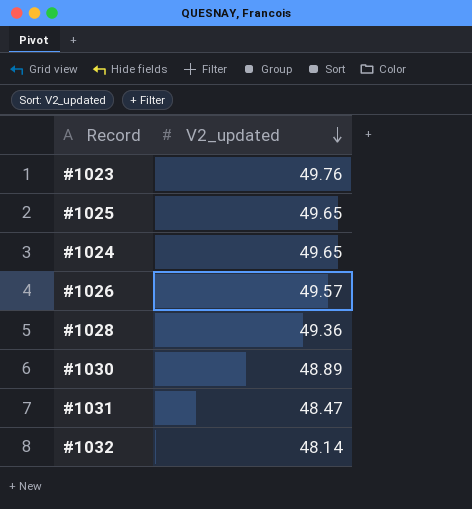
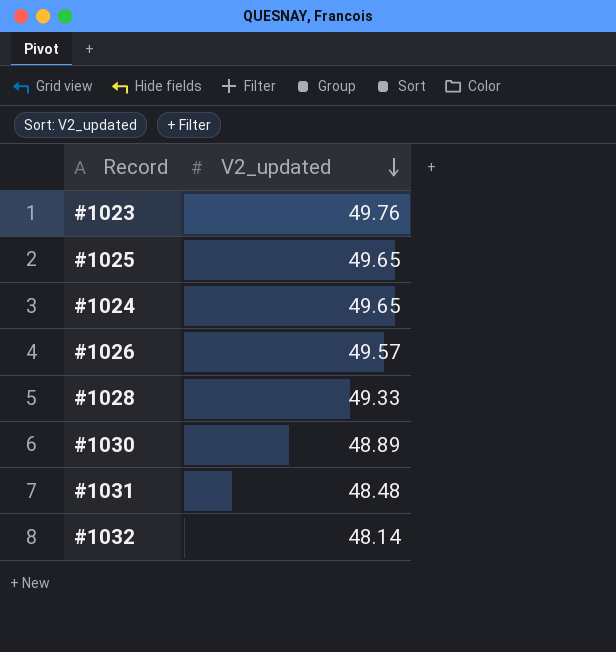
#1028 | V2_updated: 49.36 -> 49.33
#1031 | V2_updated: 48.47 -> 48.48

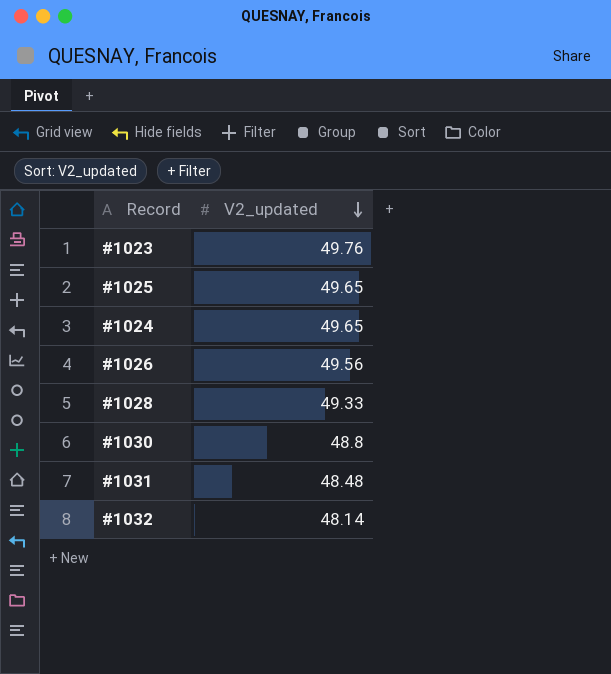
#1026 | V2_updated: 49.57 -> 49.56
#1030 | V2_updated: 48.89 -> 48.8

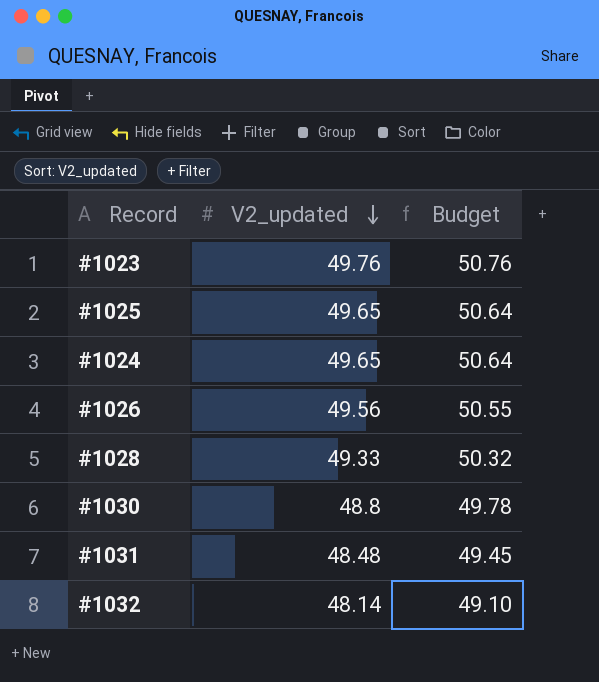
column Budget | formula: none -> [V2_updated] * 1.02

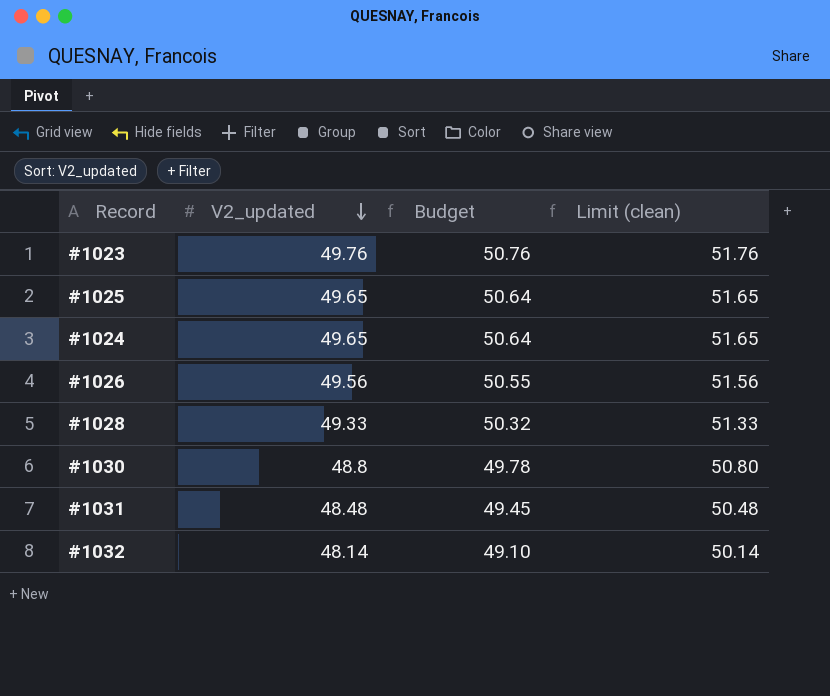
column Limit (clean) | formula: none -> [V2_updated] + 2

